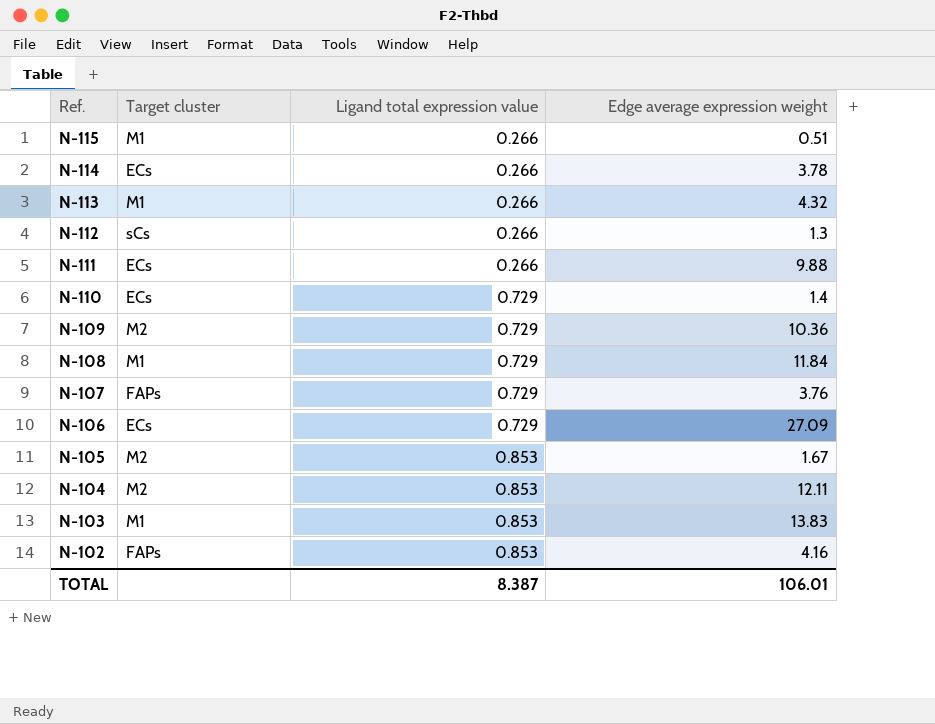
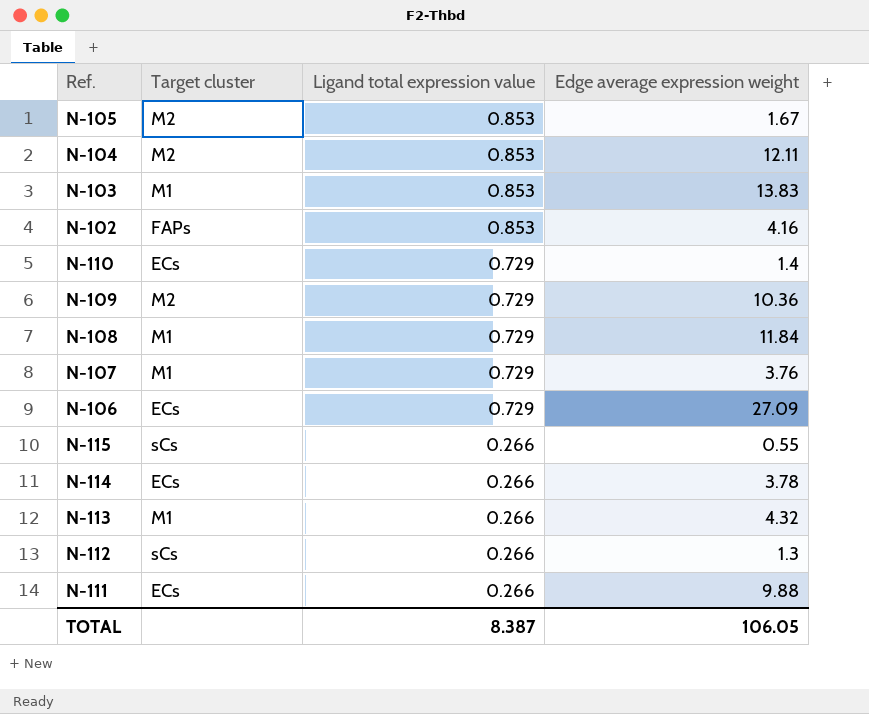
row order: Ref. descending -> Ligand total expression value descending
N-107 | Target cluster: FAPs -> M1
N-115 | Target cluster: M1 -> sCs
N-115 | Edge average expression weight: 0.51 -> 0.55
TOTAL | Edge average expression weight: 106.01 -> 106.05

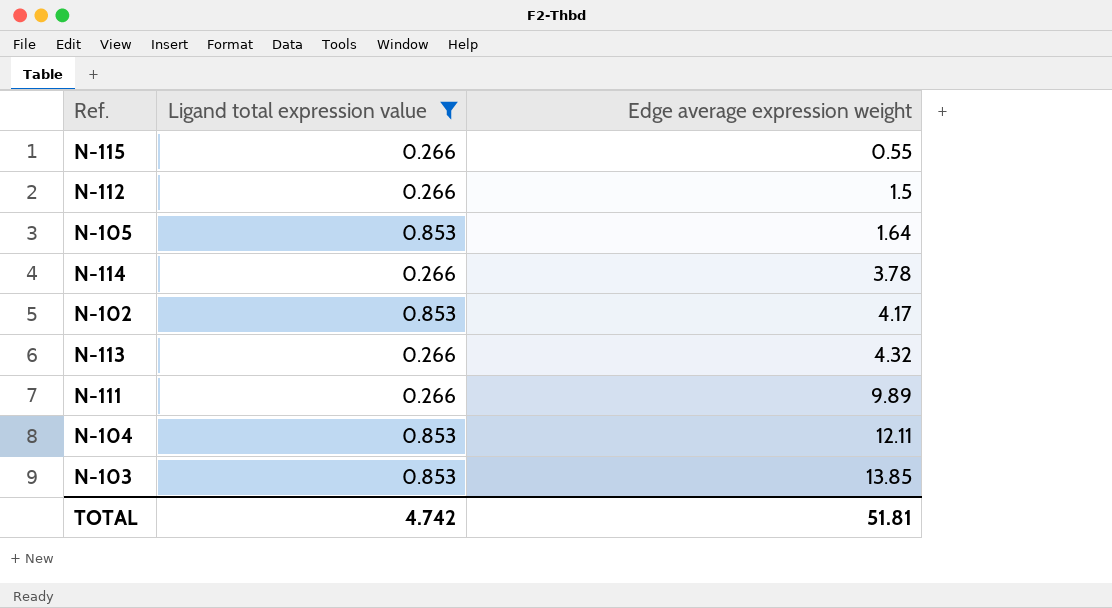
filter: none -> Ligand total expression value != 0.729
row order: Ligand total expression value descending -> Edge average expression weight ascending
column Target cluster | position: 2 -> none
N-112 | Edge average expression weight: 1.3 -> 1.5
N-105 | Edge average expression weight: 1.67 -> 1.64
N-102 | Edge average expression weight: 4.16 -> 4.17
N-111 | Edge average expression weight: 9.88 -> 9.89
N-103 | Edge average expression weight: 13.83 -> 13.85
TOTAL | Ligand total expression value: 8.387 -> 4.742
TOTAL | Edge average expression weight: 106.05 -> 51.81

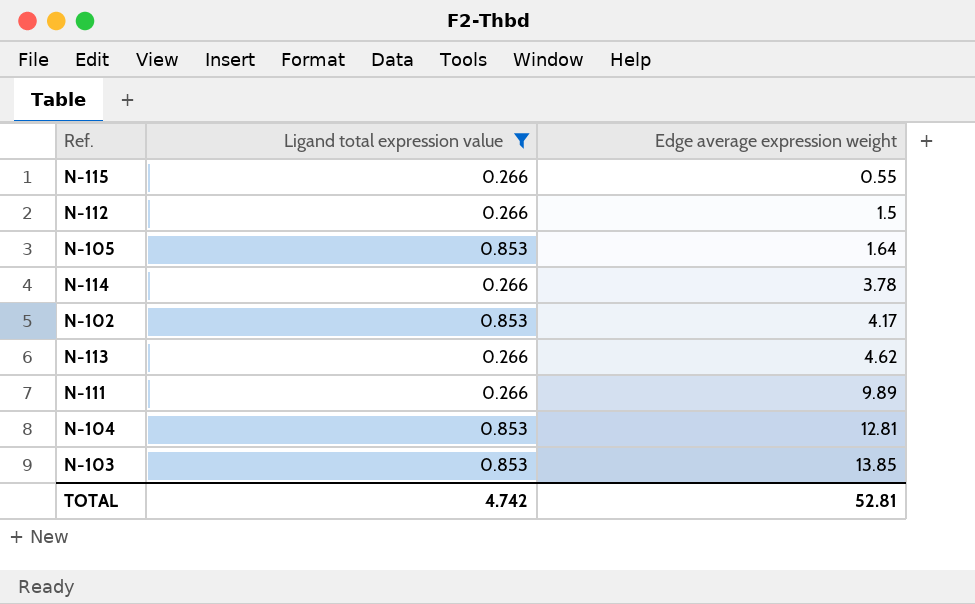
N-113 | Edge average expression weight: 4.32 -> 4.62
N-104 | Edge average expression weight: 12.11 -> 12.81
TOTAL | Edge average expression weight: 51.81 -> 52.81

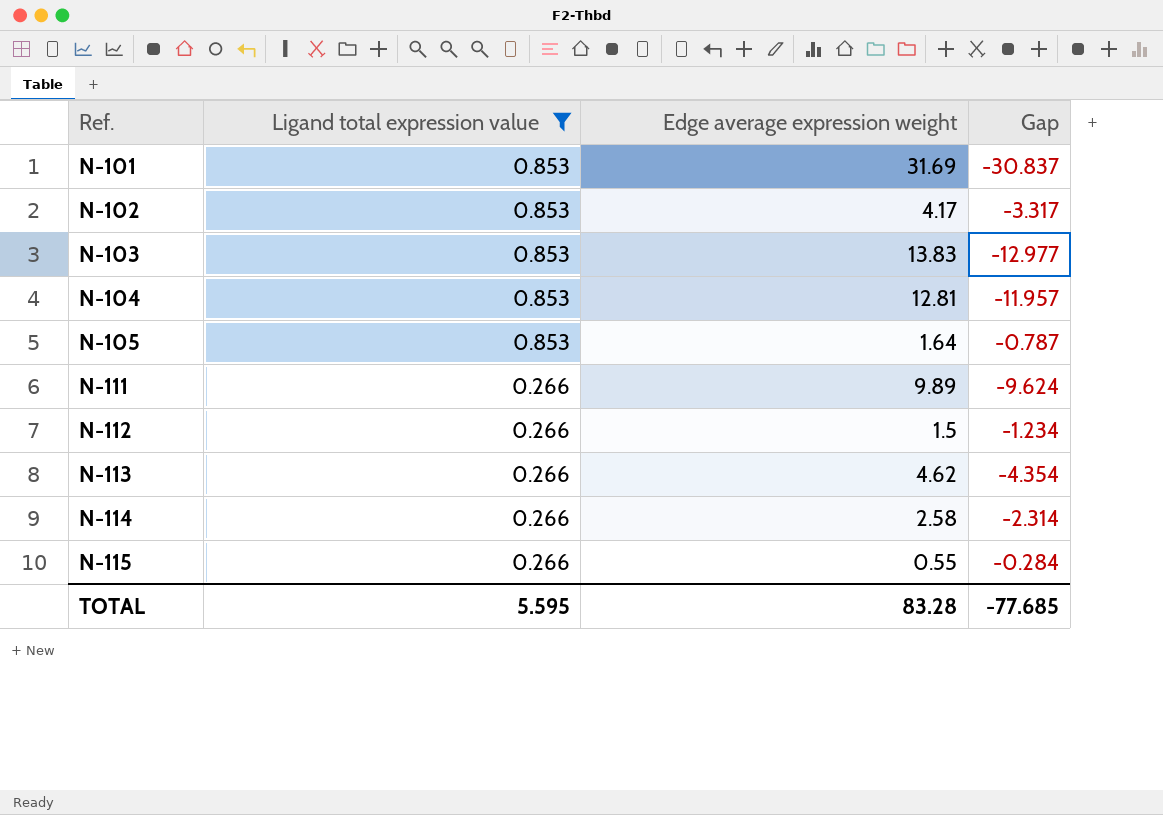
row order: Edge average expression weight ascending -> Ref. ascending
column Gap | formula: none -> [Ligand total expression value] - [Edge average expression weight]
row N-101: none -> 0.853 | 31.69 | -30.837
N-103 | Edge average expression weight: 13.85 -> 13.83
N-114 | Edge average expression weight: 3.78 -> 2.58
TOTAL | Ligand total expression value: 4.742 -> 5.595
TOTAL | Edge average expression weight: 52.81 -> 83.28

